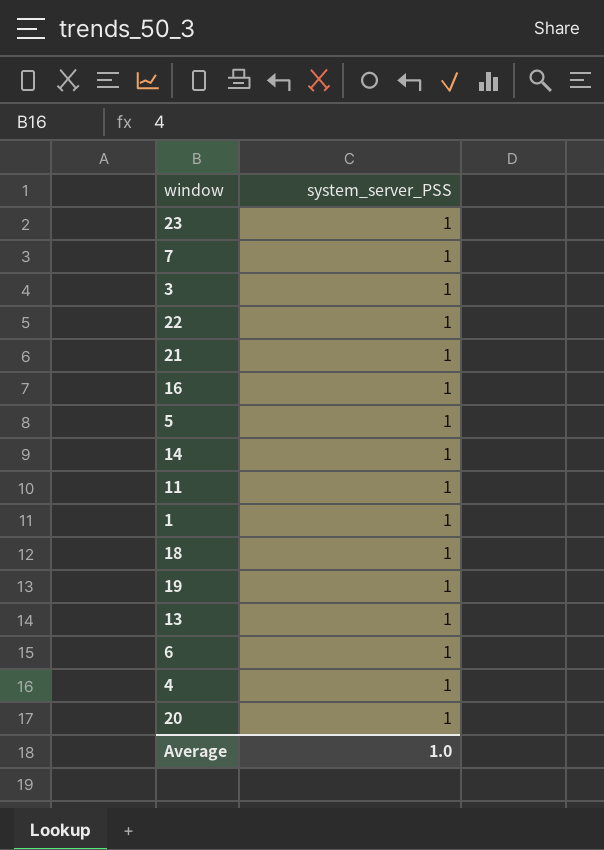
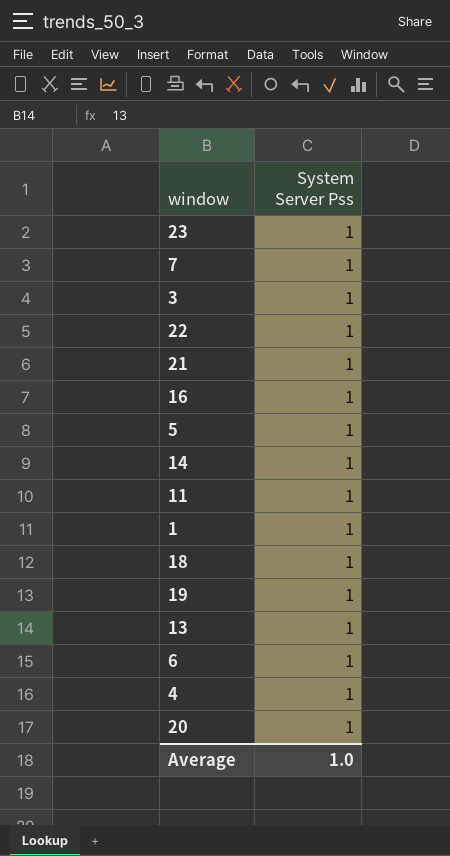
column name: system_server_PSS -> System Server Pss

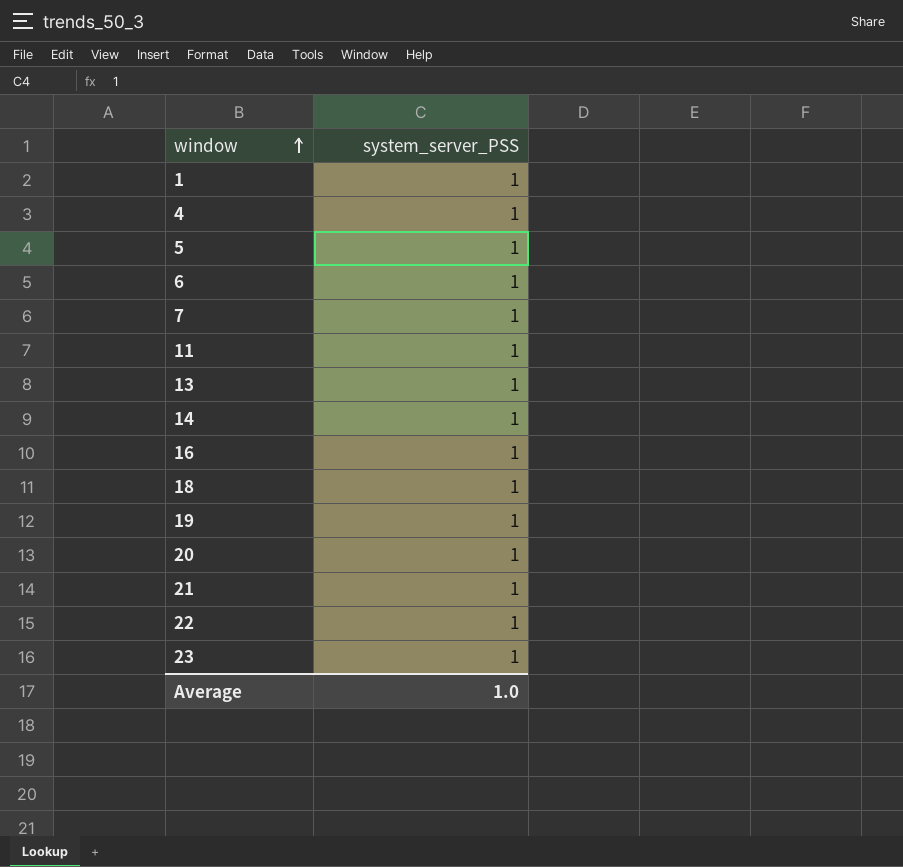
row order: none -> window ascending
column name: System Server Pss -> system_server_PSS
row 3: 1 -> none

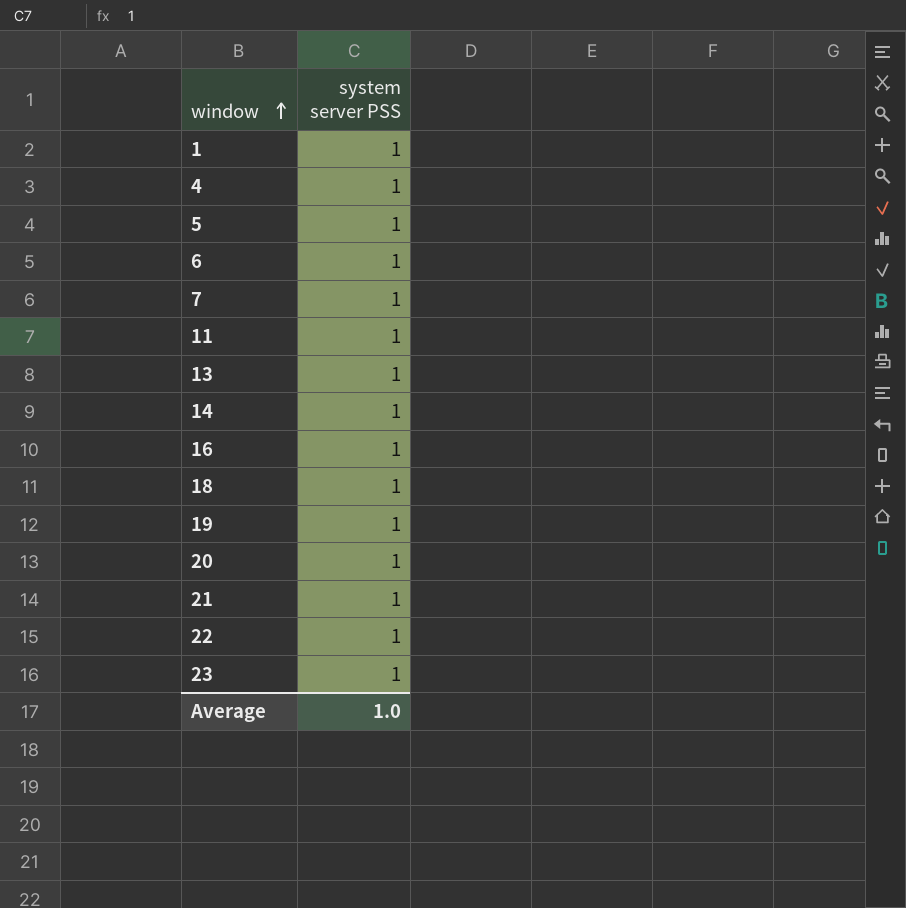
column name: system_server_PSS -> system server PSS

